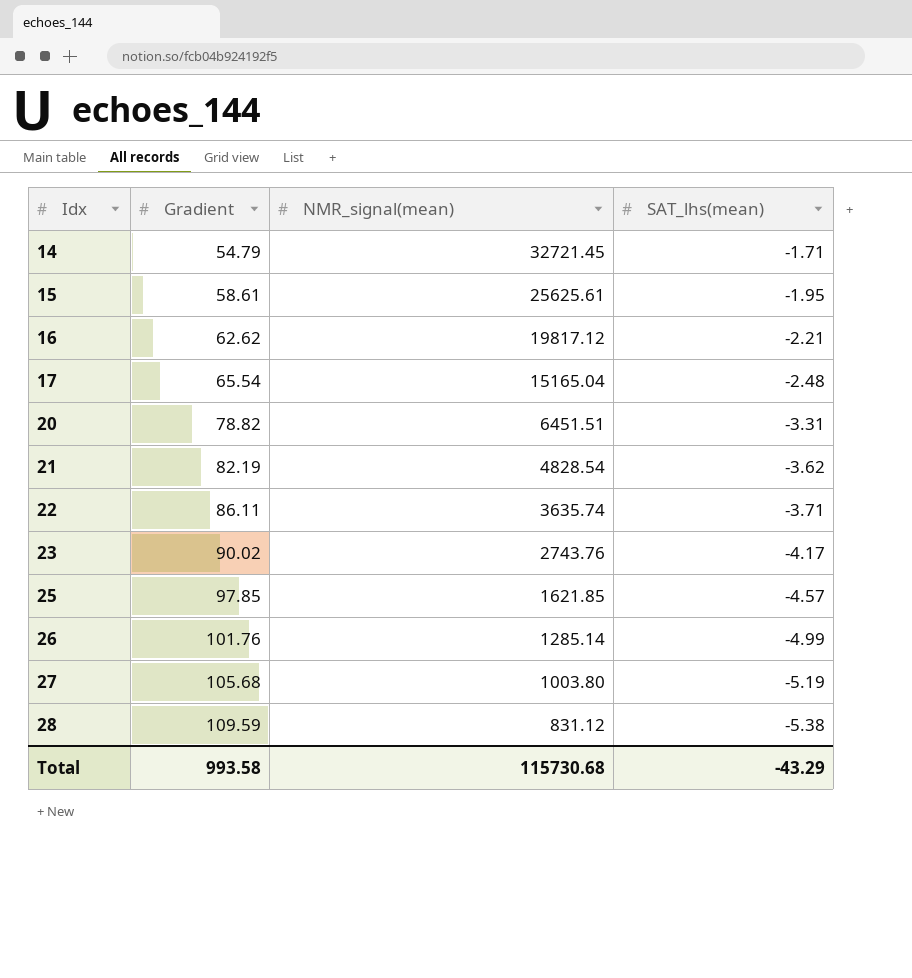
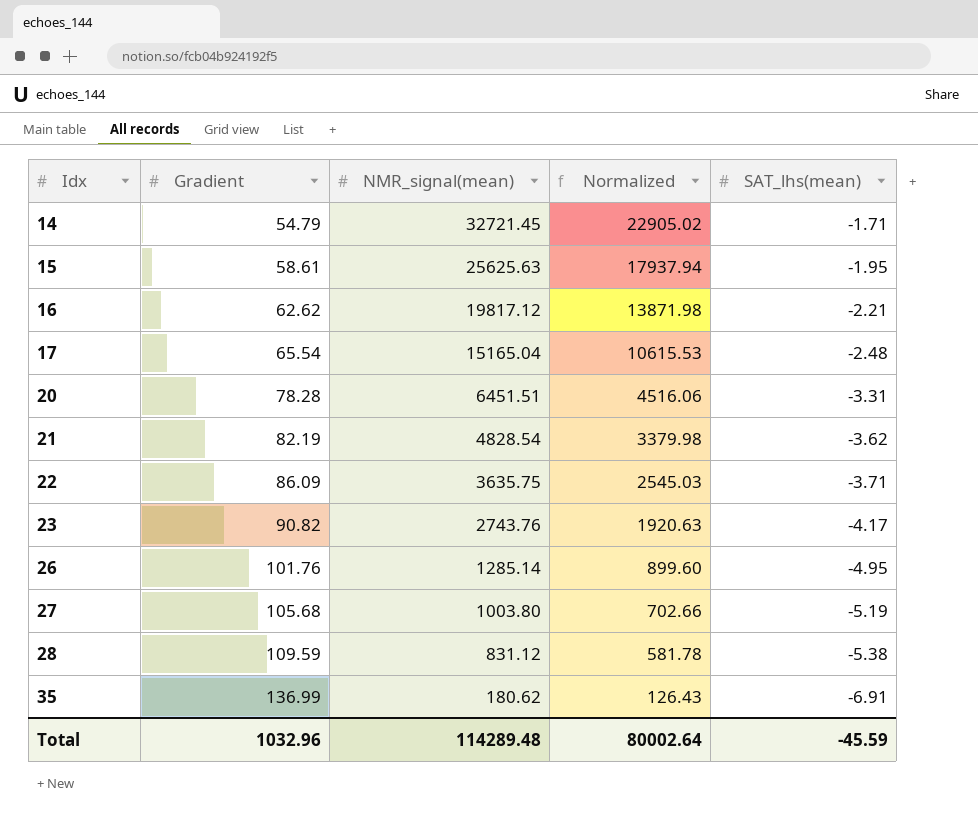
column Normalized | formula: none -> [NMR_signal(mean)] * 0.7
row 25: 97.85 | 1621.85 | -4.57 -> none
15 | NMR_signal(mean): 25625.61 -> 25625.63
20 | Gradient: 78.82 -> 78.28
22 | Gradient: 86.11 -> 86.09
22 | NMR_signal(mean): 3635.74 -> 3635.75
23 | Gradient: 90.02 -> 90.82
26 | SAT_lhs(mean): -4.99 -> -4.95
row 35: none -> 136.99 | 180.62 | 126.43 | -6.91
Total | Gradient: 993.58 -> 1032.96
Total | NMR_signal(mean): 115730.68 -> 114289.48
Total | SAT_lhs(mean): -43.29 -> -45.59

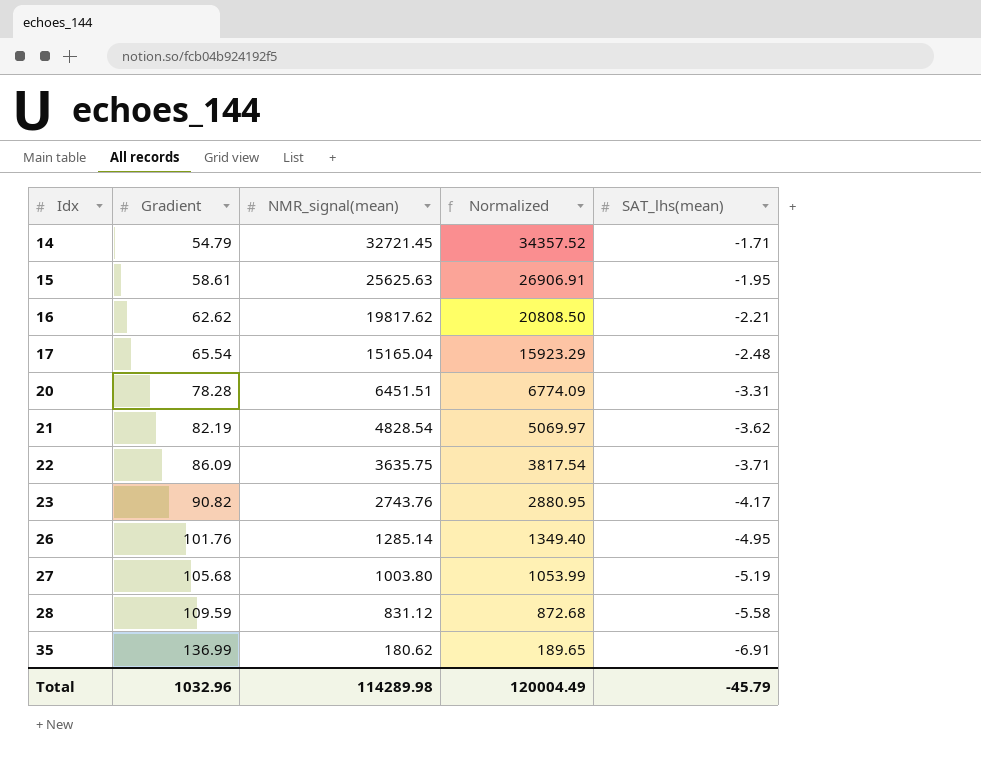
column Normalized | formula: [NMR_signal(mean)] * 0.7 -> [NMR_signal(mean)] * 1.05
16 | NMR_signal(mean): 19817.12 -> 19817.62
28 | SAT_lhs(mean): -5.38 -> -5.58
Total | NMR_signal(mean): 114289.48 -> 114289.98
Total | Normalized: 80002.64 -> 120004.49
Total | SAT_lhs(mean): -45.59 -> -45.79

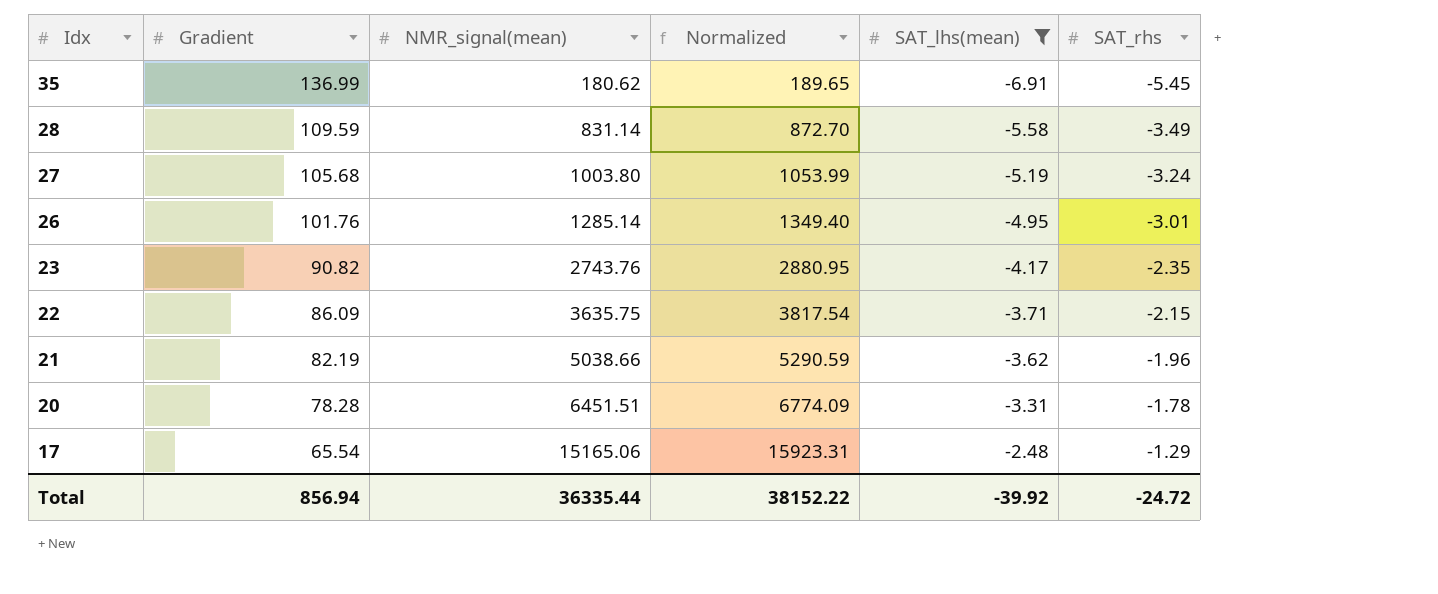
filter: none -> SAT_lhs(mean) <= -2.48
row order: Idx ascending -> Idx descending
column SAT_rhs | position: none -> 6
28 | NMR_signal(mean): 831.12 -> 831.14
28 | Normalized: 872.68 -> 872.70
21 | NMR_signal(mean): 4828.54 -> 5038.66
21 | Normalized: 5069.97 -> 5290.59
17 | NMR_signal(mean): 15165.04 -> 15165.06
17 | Normalized: 15923.29 -> 15923.31
Total | Gradient: 1032.96 -> 856.94
Total | NMR_signal(mean): 114289.98 -> 36335.44
Total | Normalized: 120004.49 -> 38152.22
Total | SAT_lhs(mean): -45.79 -> -39.92

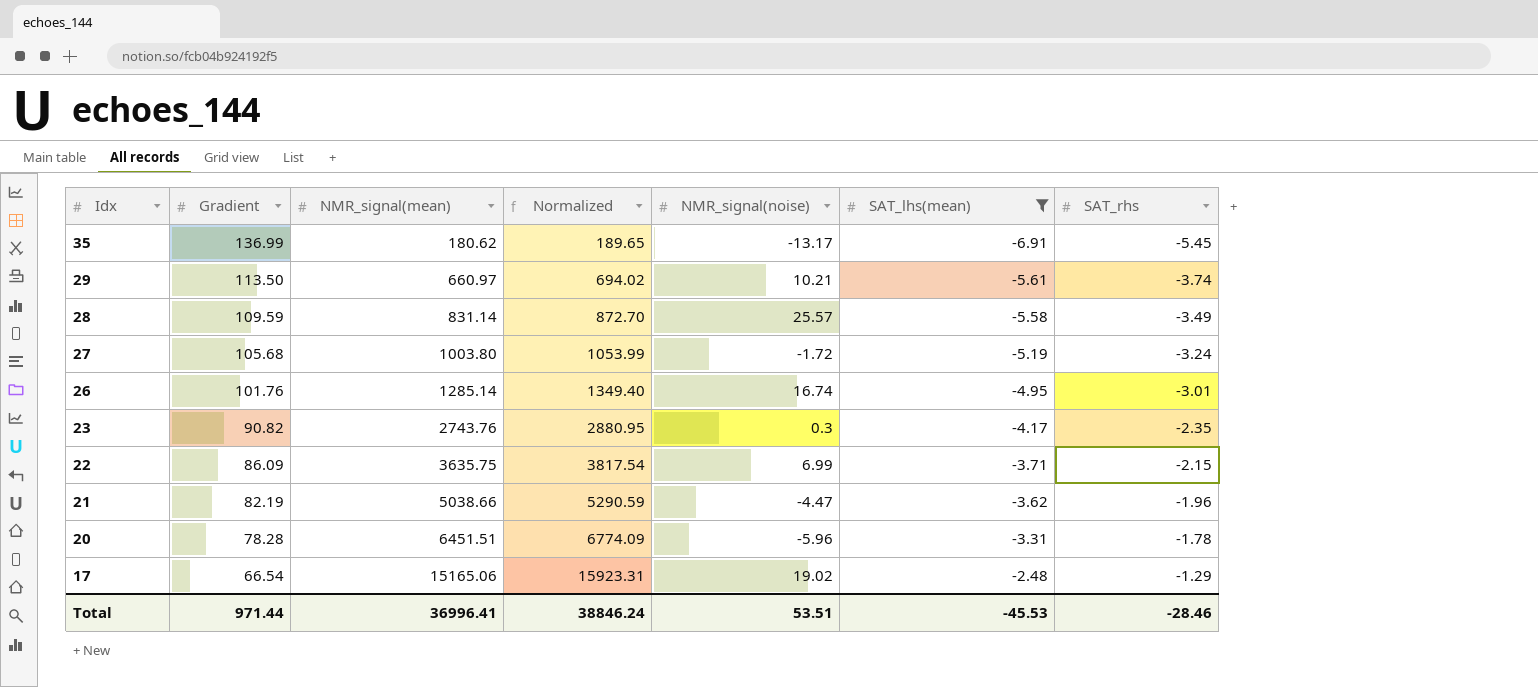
column NMR_signal(noise) | position: none -> 5
row 29: none -> 113.50 | 660.97 | 694.02 | 10.21 | -5.61 | -3.74
17 | Gradient: 65.54 -> 66.54
Total | Gradient: 856.94 -> 971.44
Total | NMR_signal(mean): 36335.44 -> 36996.41
Total | Normalized: 38152.22 -> 38846.24
Total | SAT_lhs(mean): -39.92 -> -45.53
Total | SAT_rhs: -24.72 -> -28.46

